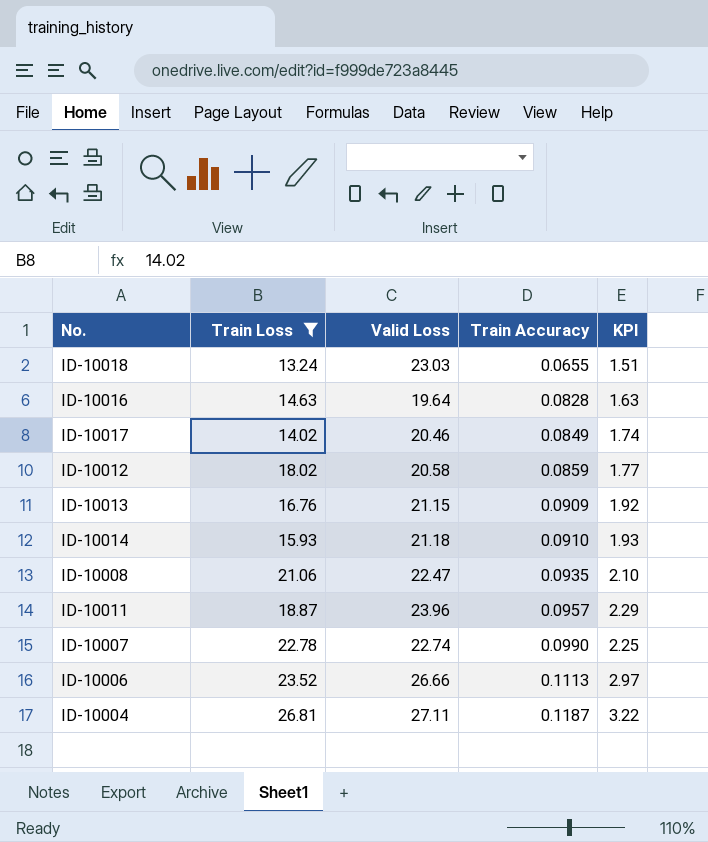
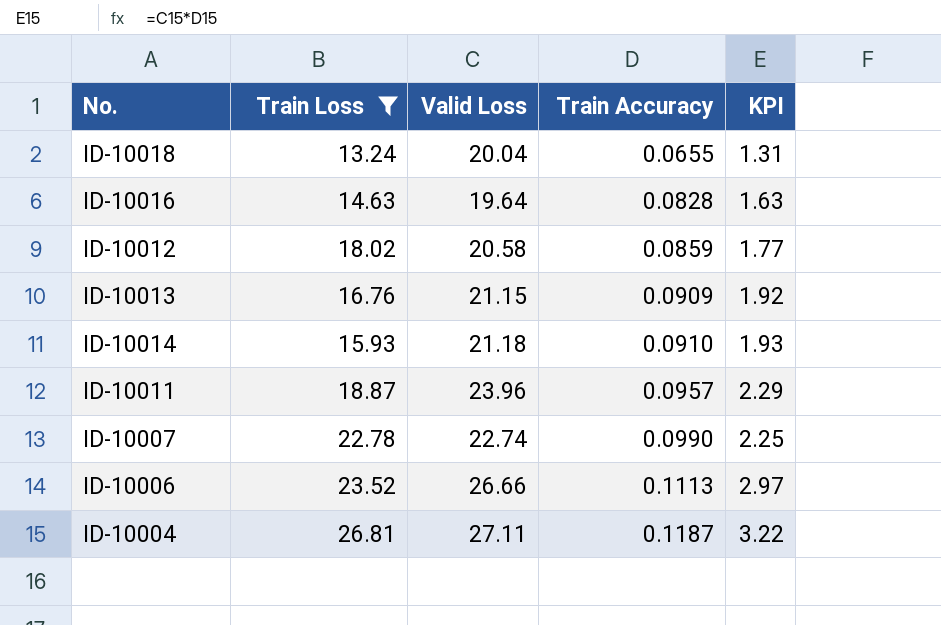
row ID-10017: 14.02 | 20.46 | 0.0849 | 1.74 -> none
row ID-10008: 21.06 | 22.47 | 0.0935 | 2.10 -> none
ID-10018 | Valid Loss: 23.03 -> 20.04
ID-10018 | KPI: 1.51 -> 1.31

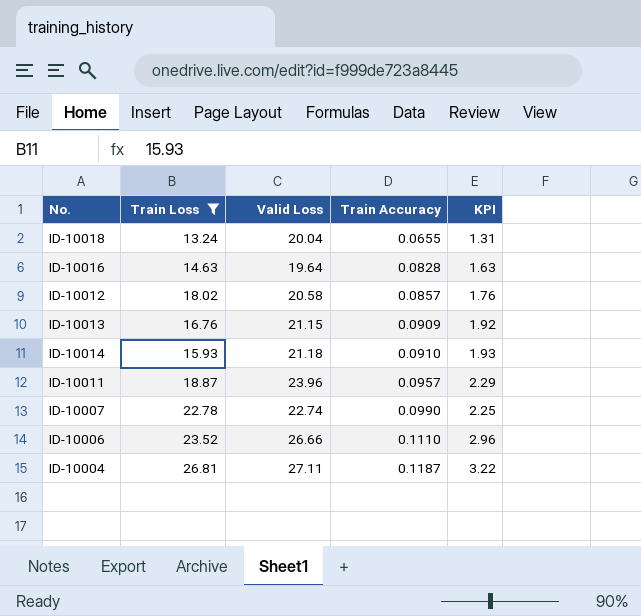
ID-10012 | Train Accuracy: 0.0859 -> 0.0857
ID-10012 | KPI: 1.77 -> 1.76
ID-10006 | Train Accuracy: 0.1113 -> 0.1110
ID-10006 | KPI: 2.97 -> 2.96

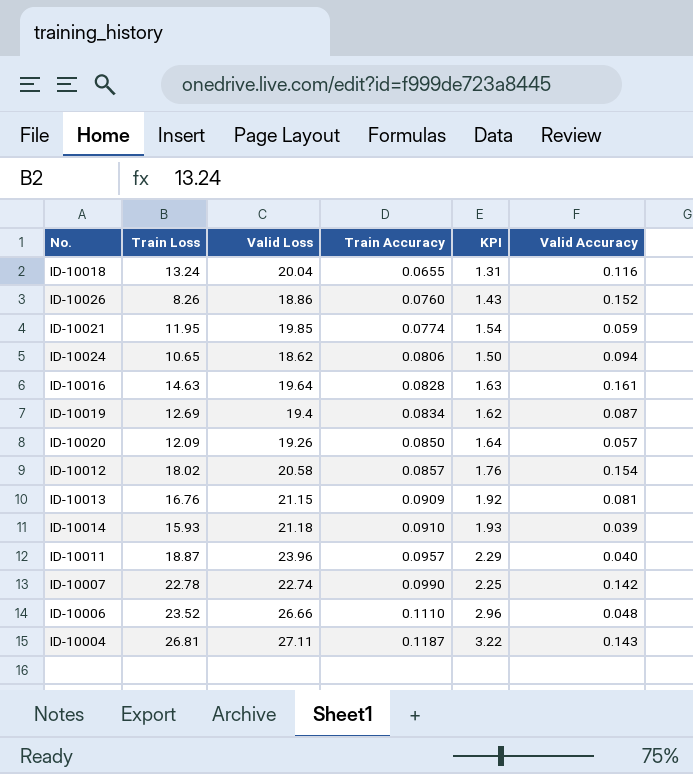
filter: Train Loss >= 13.24 -> none
column Valid Accuracy | position: none -> 6

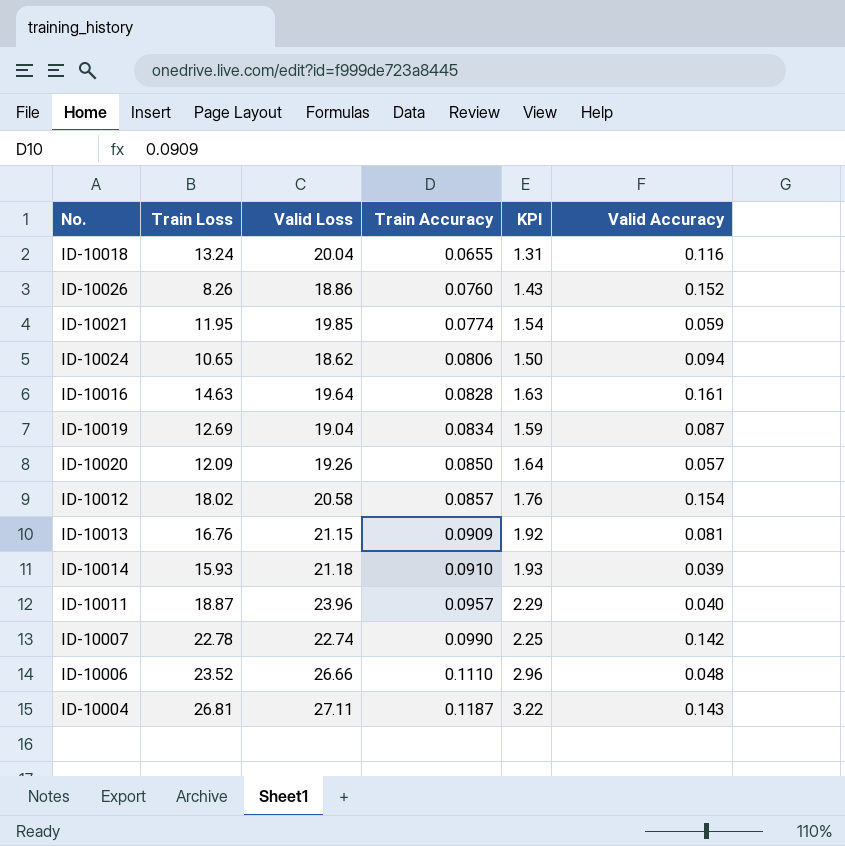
ID-10019 | Valid Loss: 19.4 -> 19.04
ID-10019 | KPI: 1.62 -> 1.59

